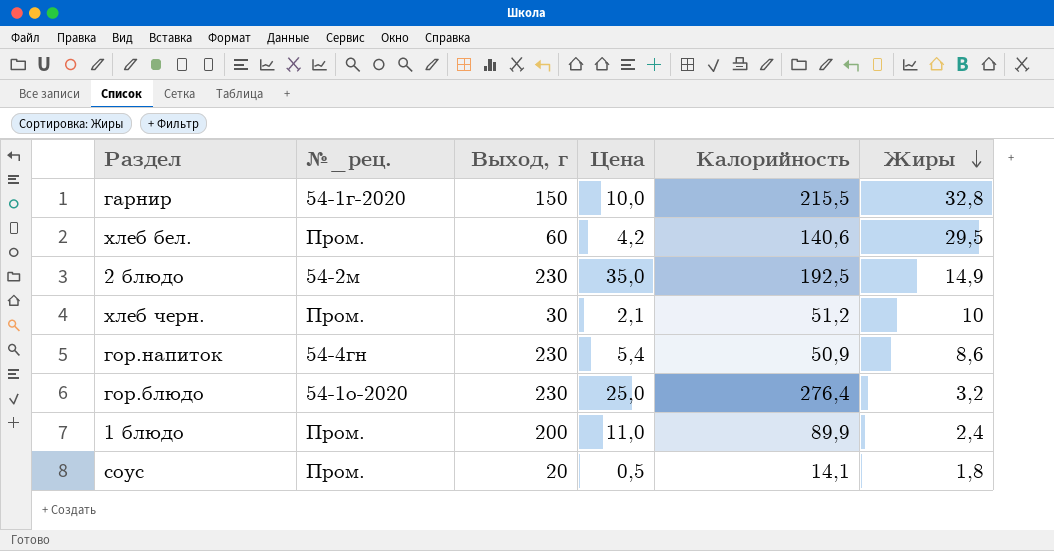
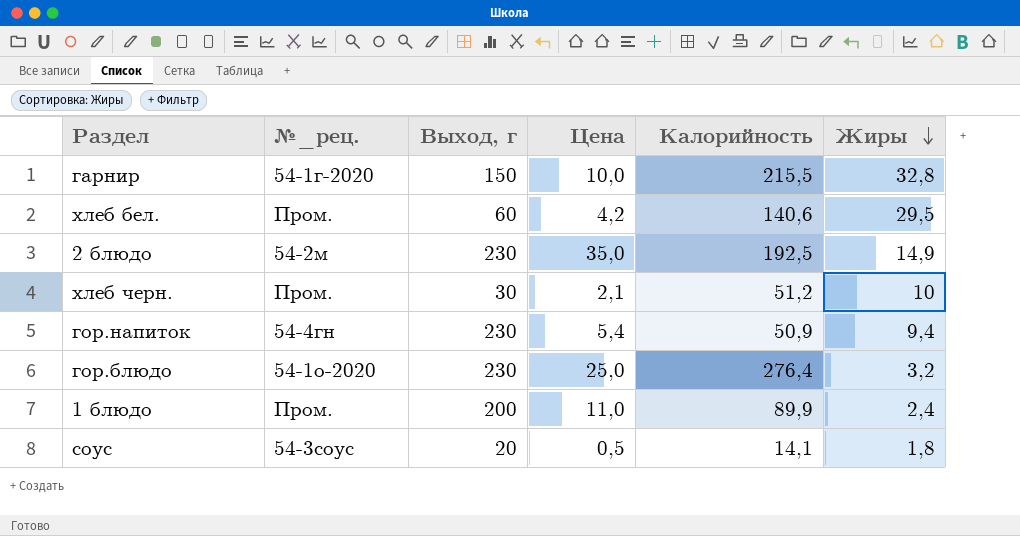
гор.напиток | Жиры: 8,6 -> 9,4
соус | №_рец.: Пром. -> 54-3соус

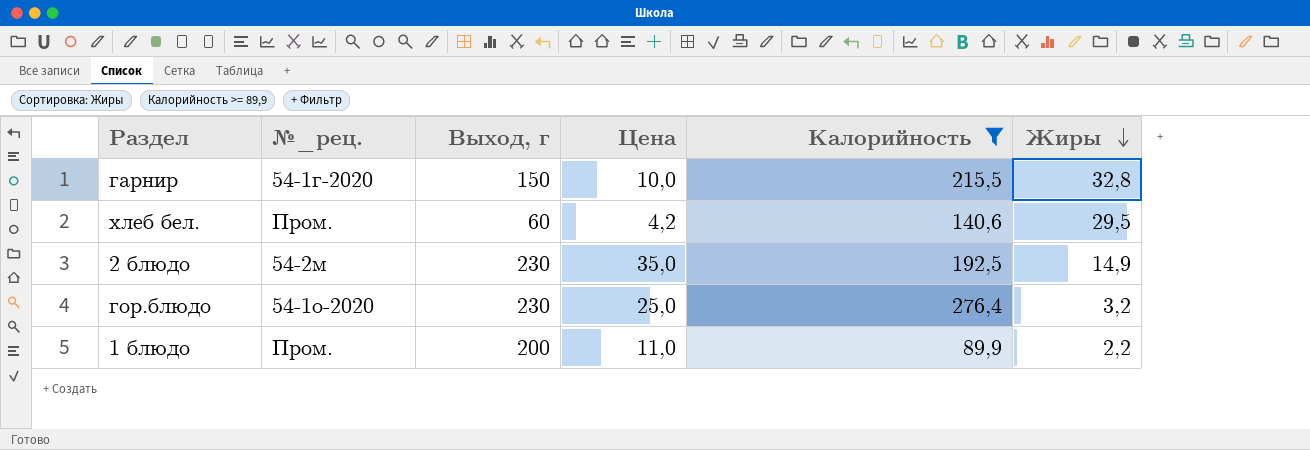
filter: none -> Калорийность >= 89,9
1 блюдо | Жиры: 2,4 -> 2,2

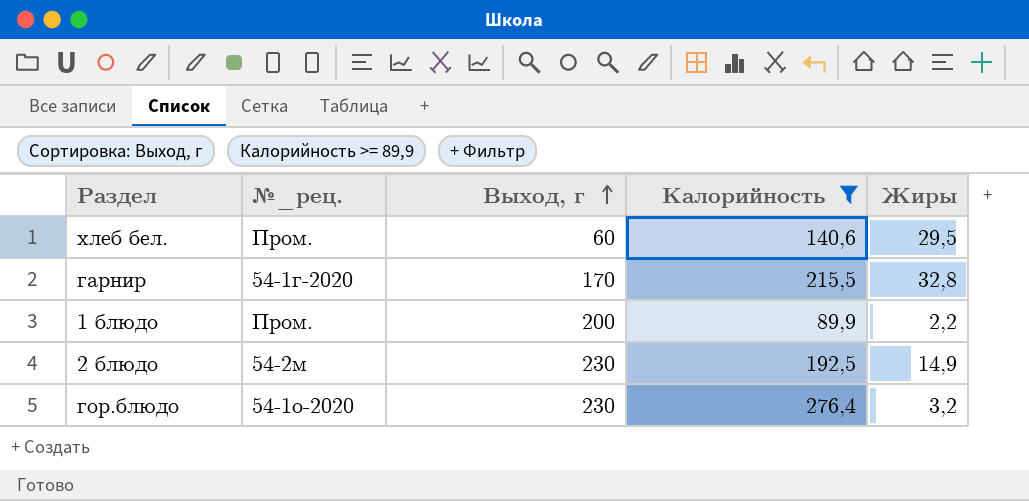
row order: Жиры descending -> Выход, г ascending
column Цена | position: 4 -> none
гарнир | Выход, г: 150 -> 170

